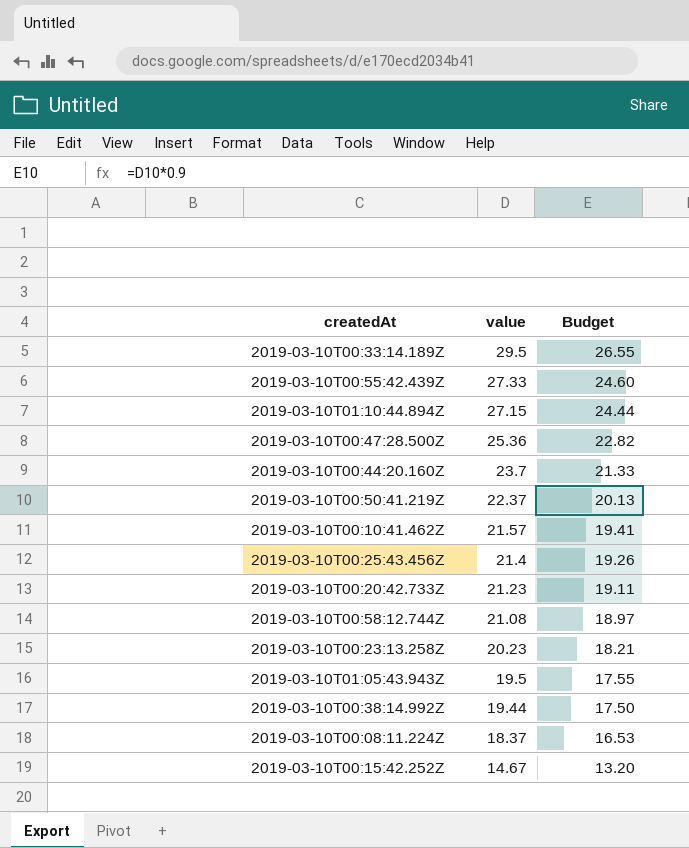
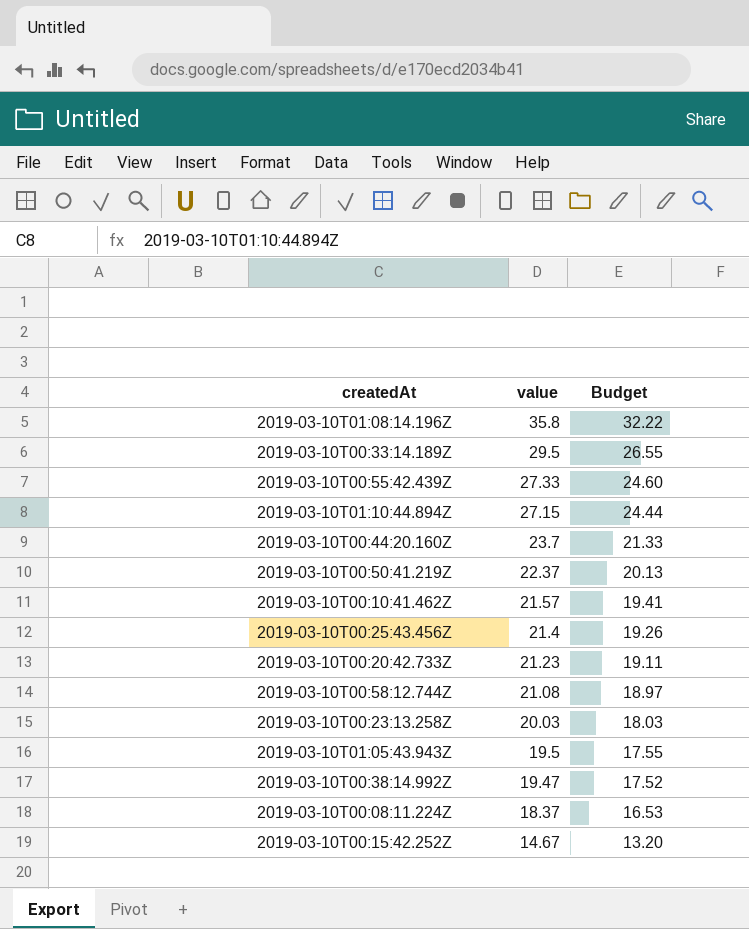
row 2019-03-10T00:47:28.500Z: 25.36 | 22.82 -> none
row 2019-03-10T01:08:14.196Z: none -> 35.8 | 32.22
2019-03-10T00:23:13.258Z | value: 20.23 -> 20.03
2019-03-10T00:23:13.258Z | Budget: 18.21 -> 18.03
2019-03-10T00:38:14.992Z | value: 19.44 -> 19.47
2019-03-10T00:38:14.992Z | Budget: 17.50 -> 17.52

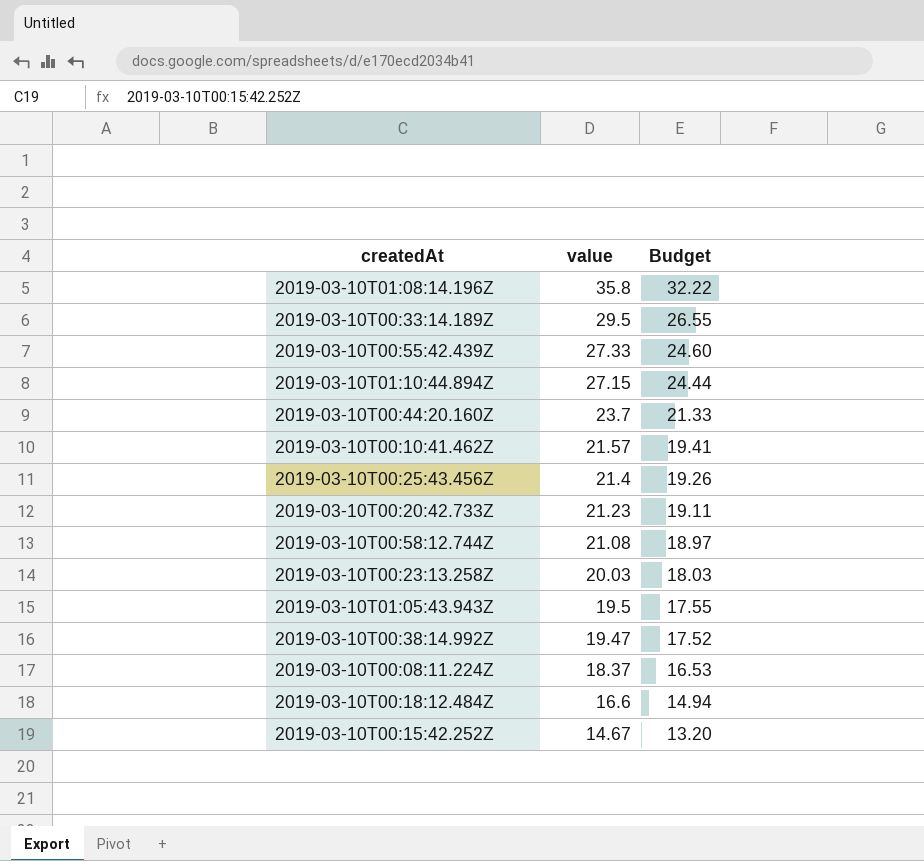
row 2019-03-10T00:50:41.219Z: 22.37 | 20.13 -> none
row 2019-03-10T00:18:12.484Z: none -> 16.6 | 14.94

